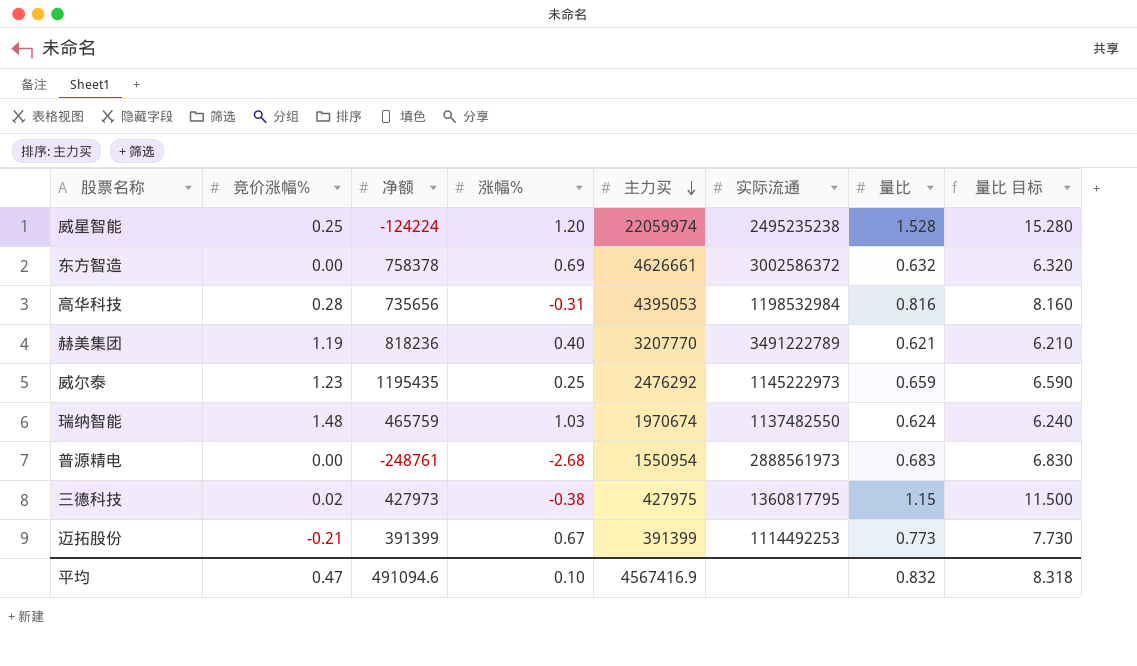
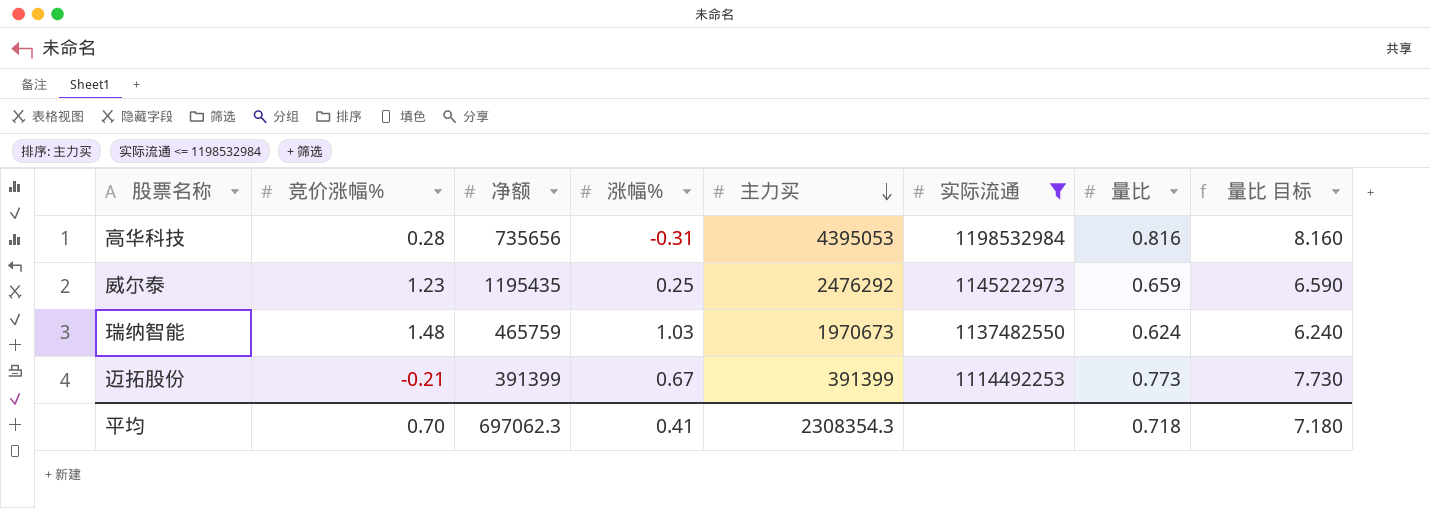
filter: none -> 实际流通 <= 1198532984
瑞纳智能 | 主力买: 1970674 -> 1970673
平均 | 竞价涨幅%: 0.47 -> 0.70
平均 | 净额: 491094.6 -> 697062.3
平均 | 涨幅%: 0.10 -> 0.41
平均 | 主力买: 4567416.9 -> 2308354.3
平均 | 量比: 0.832 -> 0.718
平均 | 量比 目标: 8.318 -> 7.180

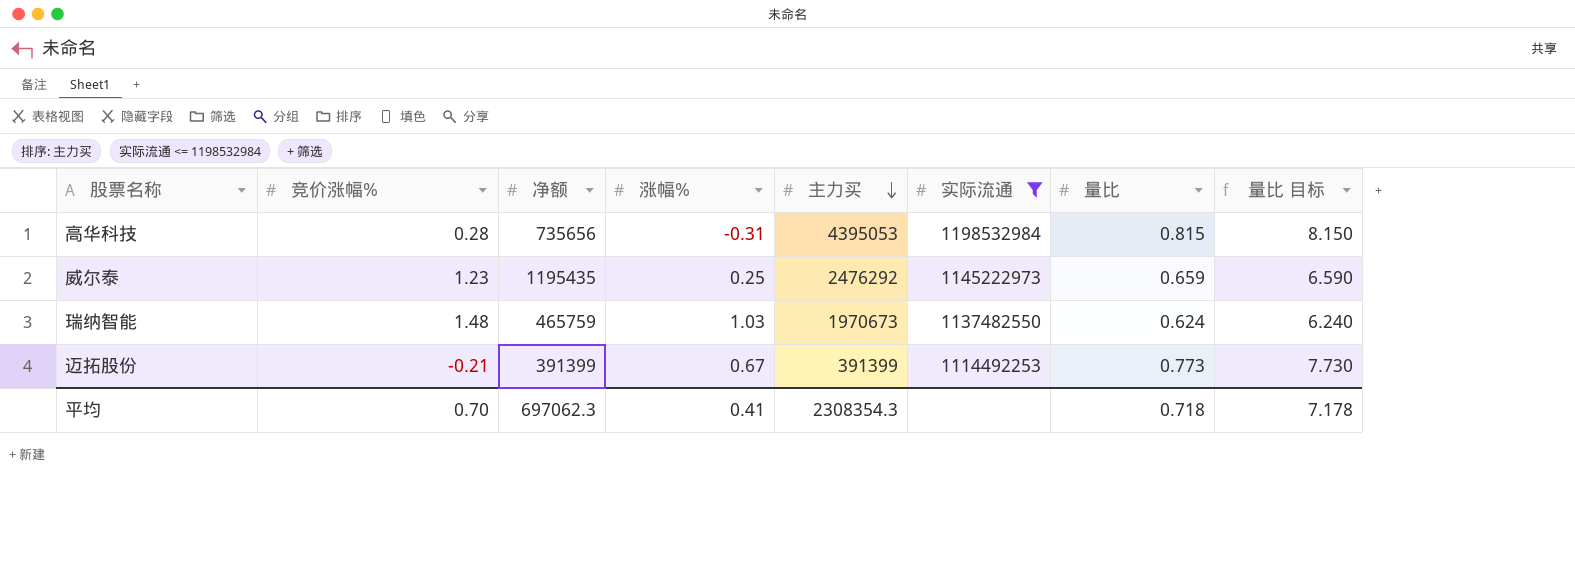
高华科技 | 量比: 0.816 -> 0.815
高华科技 | 量比 目标: 8.160 -> 8.150
平均 | 量比 目标: 7.180 -> 7.178

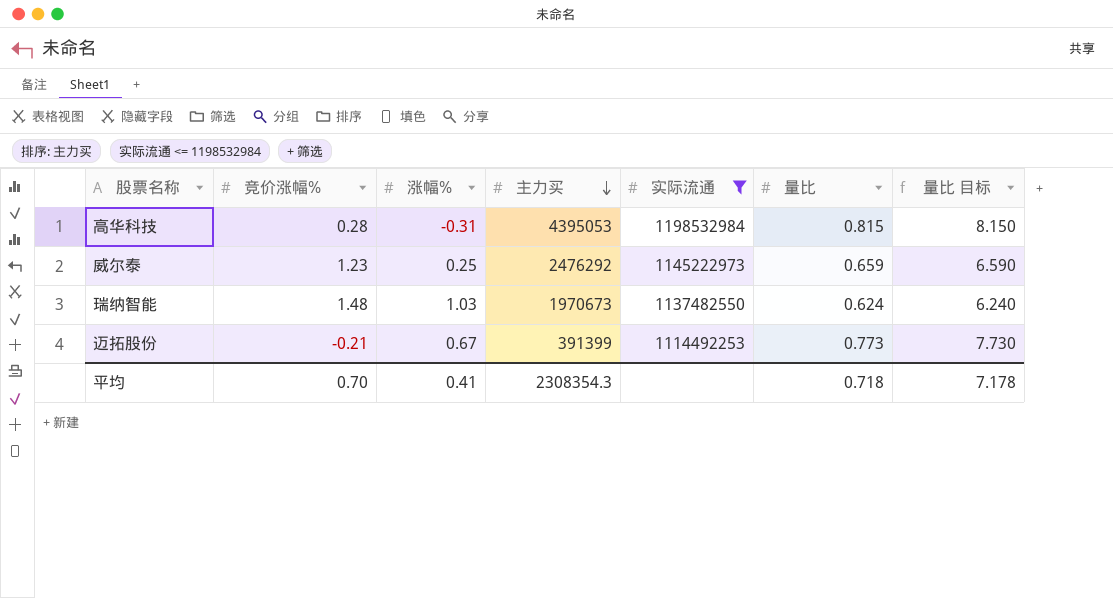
column 净额 | position: 3 -> none

